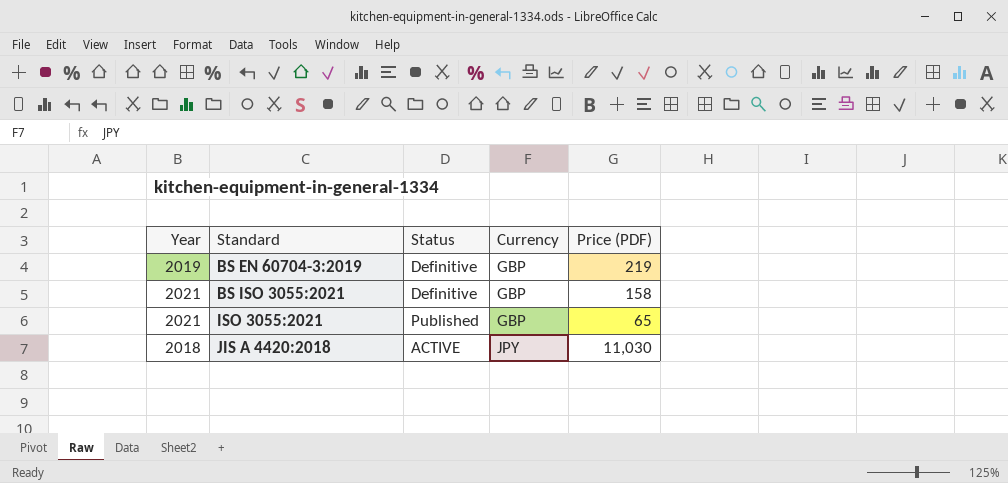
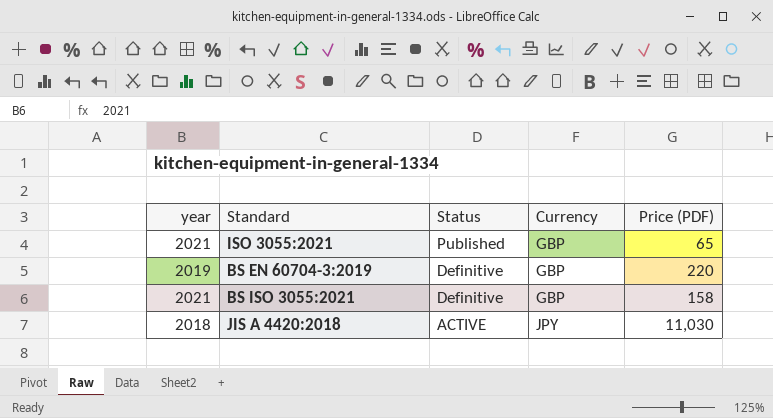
row order: Standard ascending -> Status descending
column name: Year -> year
BS EN 60704-3:2019 | Price (PDF): 219 -> 220

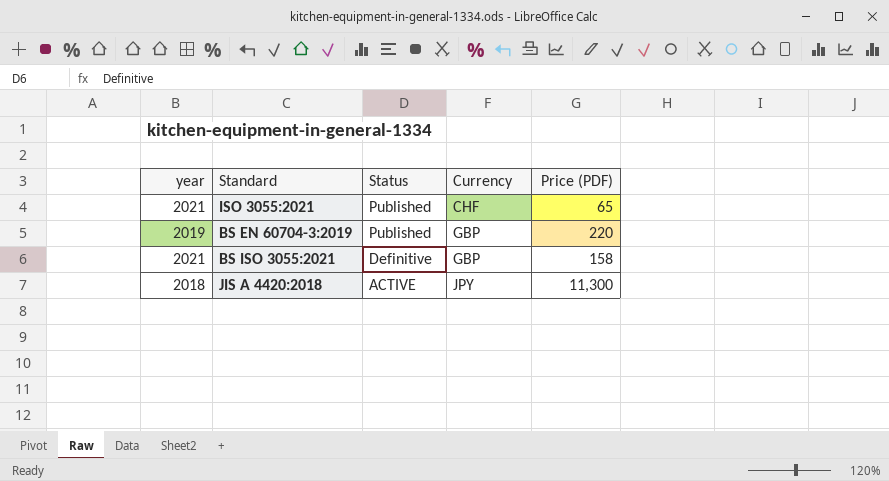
ISO 3055:2021 | Currency: GBP -> CHF
BS EN 60704-3:2019 | Status: Definitive -> Published
JIS A 4420:2018 | Price (PDF): 11,030 -> 11,300

